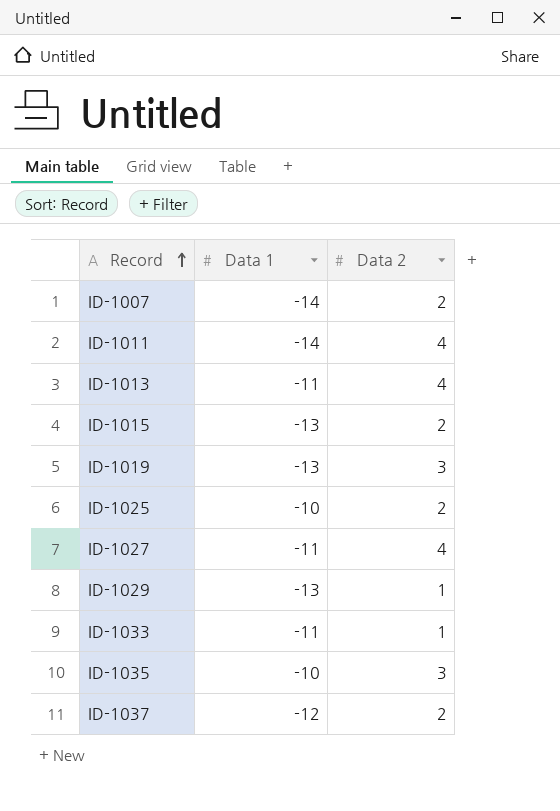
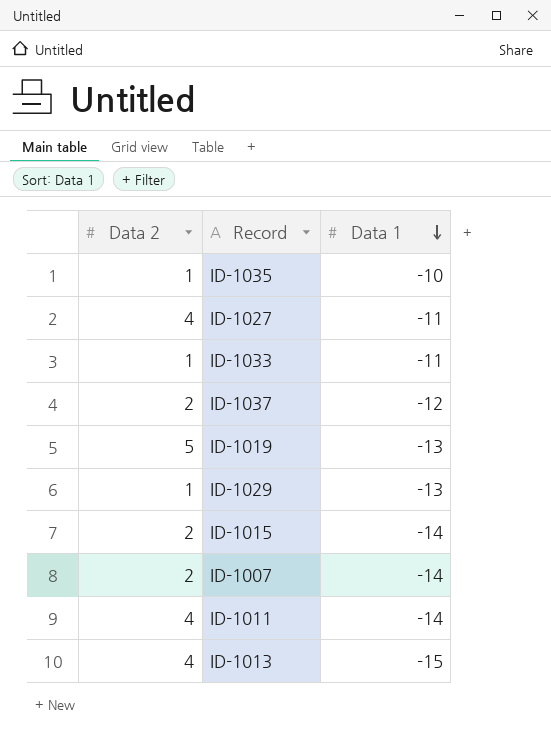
row order: Record ascending -> Data 1 descending
column Data 2 | position: 3 -> 1
row ID-1025: -10 | 2 -> none
ID-1035 | Data 2: 3 -> 1
ID-1019 | Data 2: 3 -> 5
ID-1015 | Data 1: -13 -> -14
ID-1013 | Data 1: -11 -> -15

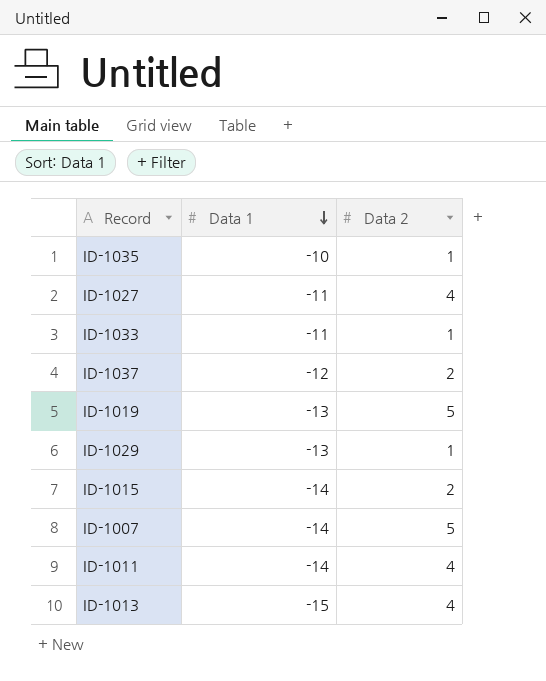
column Data 2 | position: 1 -> 3
ID-1007 | Data 2: 2 -> 5

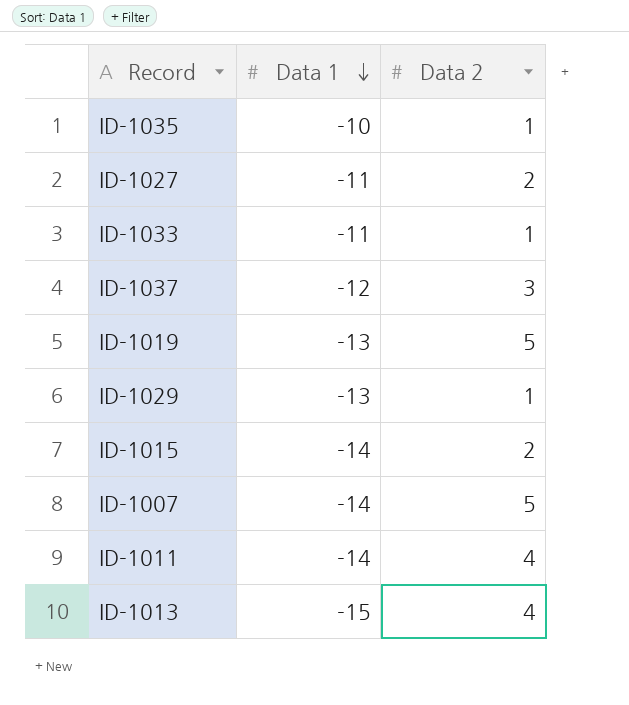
ID-1027 | Data 2: 4 -> 2
ID-1037 | Data 2: 2 -> 3

